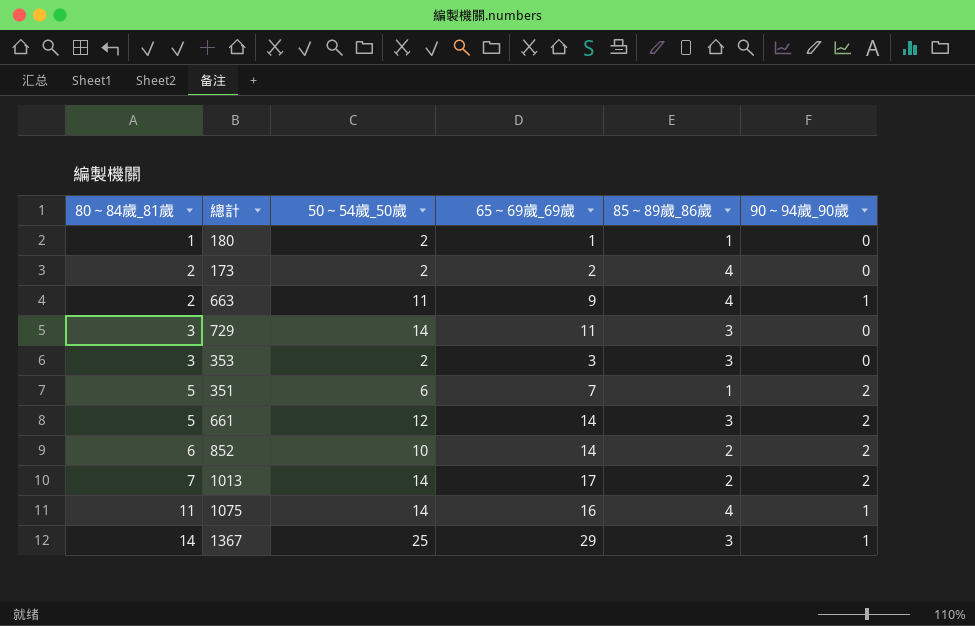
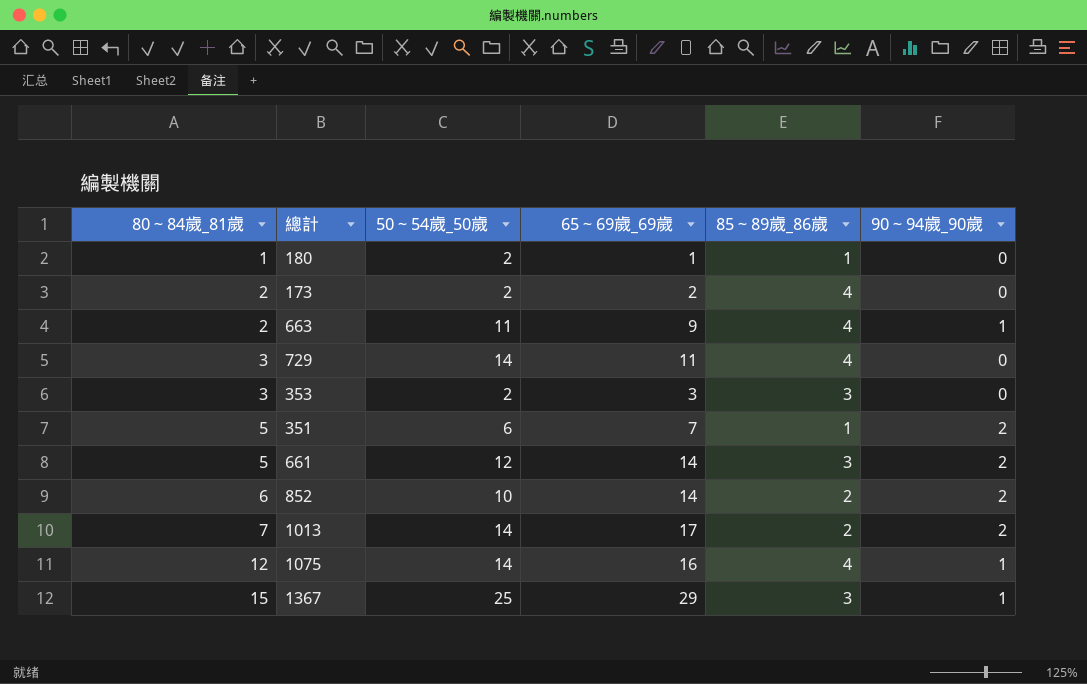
729 | 85～89歲_86歲: 3 -> 4
1075 | 80～84歲_81歲: 11 -> 12
1367 | 80～84歲_81歲: 14 -> 15

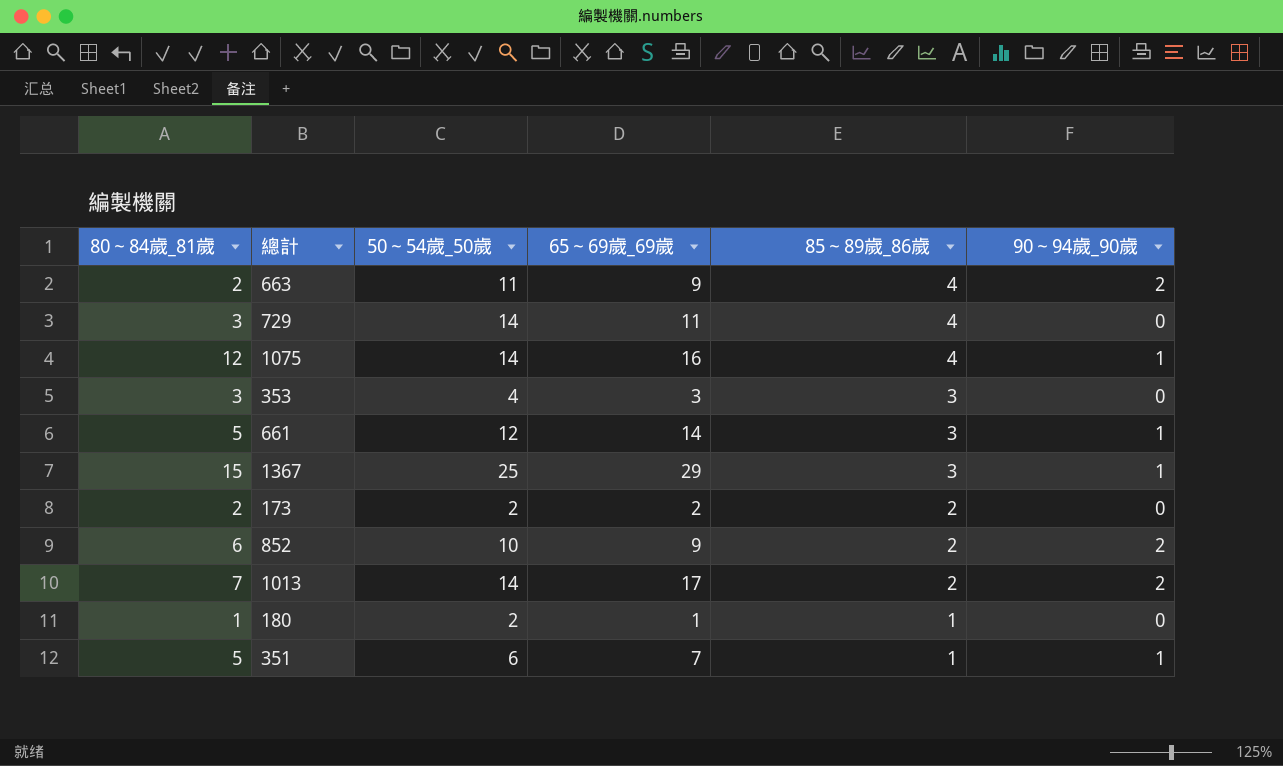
row order: 80～84歲_81歲 ascending -> 85～89歲_86歲 descending
663 | 90～94歲_90歲: 1 -> 2
353 | 50～54歲_50歲: 2 -> 4
661 | 90～94歲_90歲: 2 -> 1
173 | 85～89歲_86歲: 4 -> 2
852 | 65～69歲_69歲: 14 -> 9
351 | 90～94歲_90歲: 2 -> 1

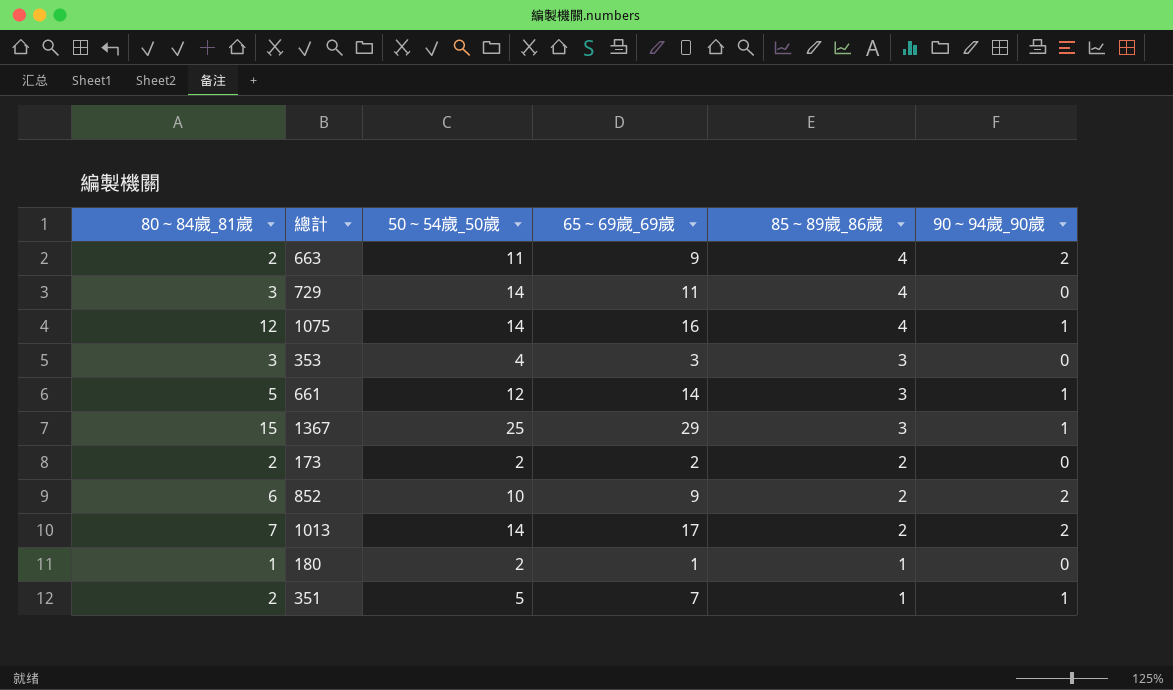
351 | 80～84歲_81歲: 5 -> 2
351 | 50～54歲_50歲: 6 -> 5

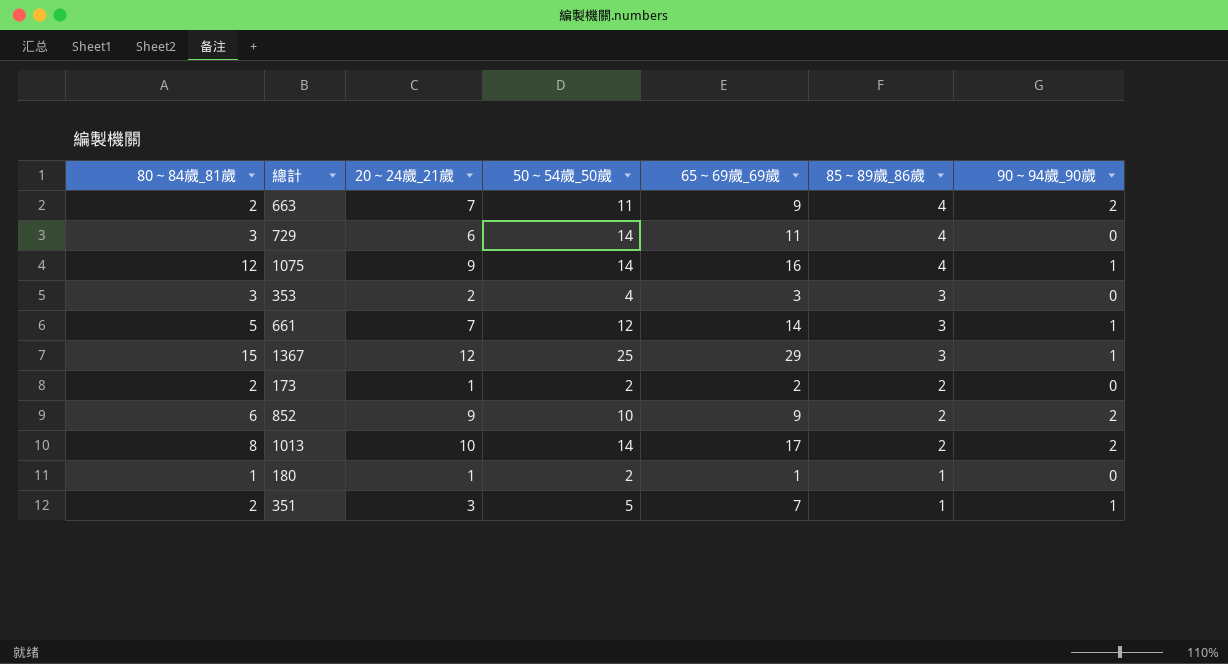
column 20～24歲_21歲 | position: none -> 3
1013 | 80～84歲_81歲: 7 -> 8

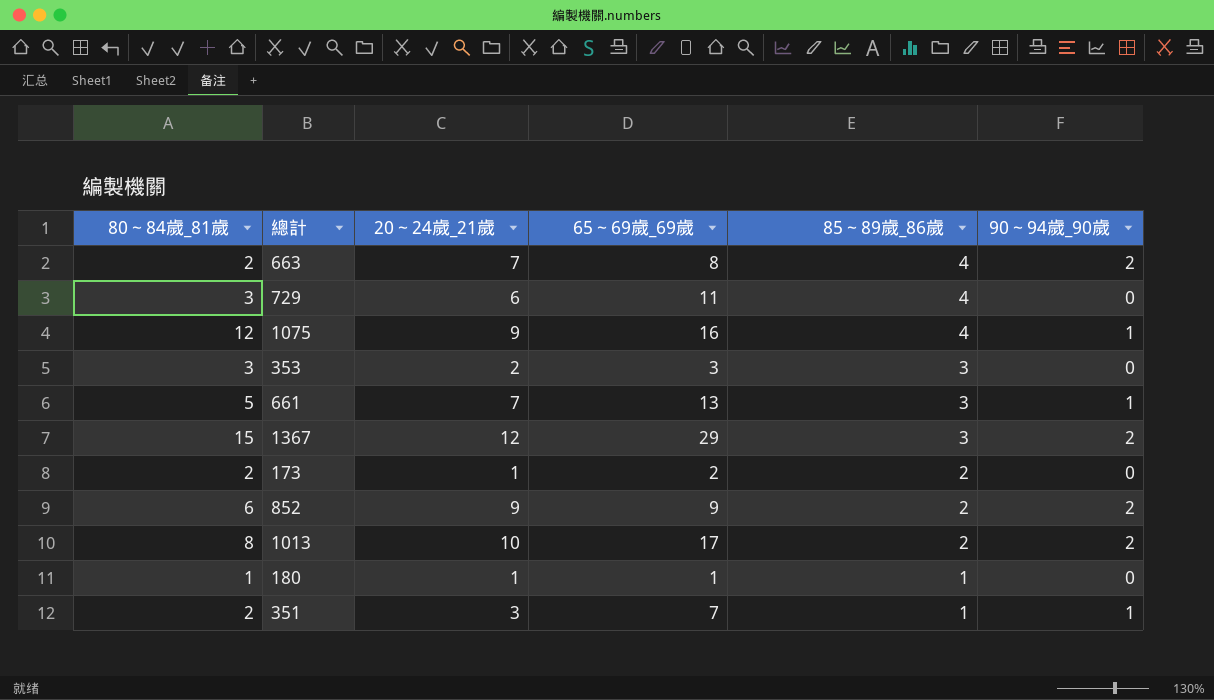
column 50～54歲_50歲 | position: 4 -> none
663 | 65～69歲_69歲: 9 -> 8
661 | 65～69歲_69歲: 14 -> 13
1367 | 90～94歲_90歲: 1 -> 2

